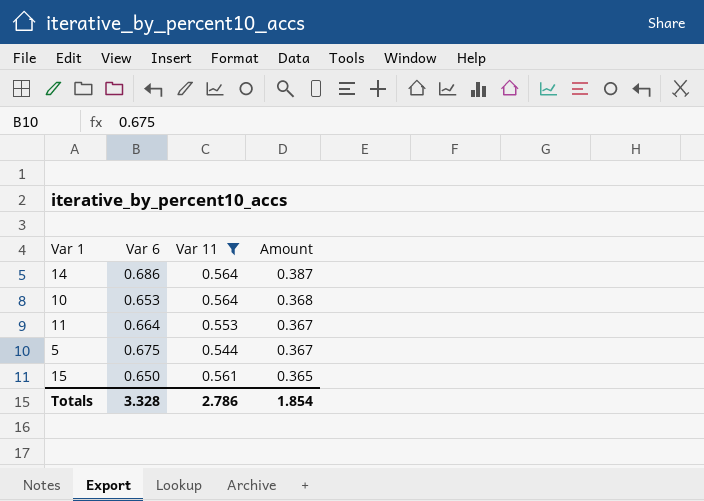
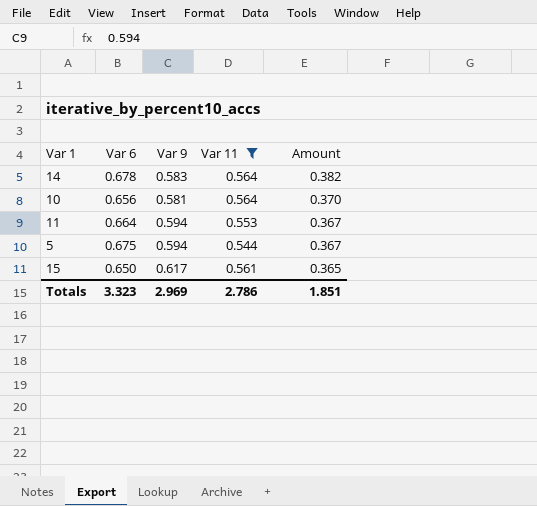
column Var 9 | position: none -> 3
14 | Var 6: 0.686 -> 0.678
14 | Amount: 0.387 -> 0.382
10 | Var 6: 0.653 -> 0.656
10 | Amount: 0.368 -> 0.370
Totals | Var 6: 3.328 -> 3.323
Totals | Amount: 1.854 -> 1.851

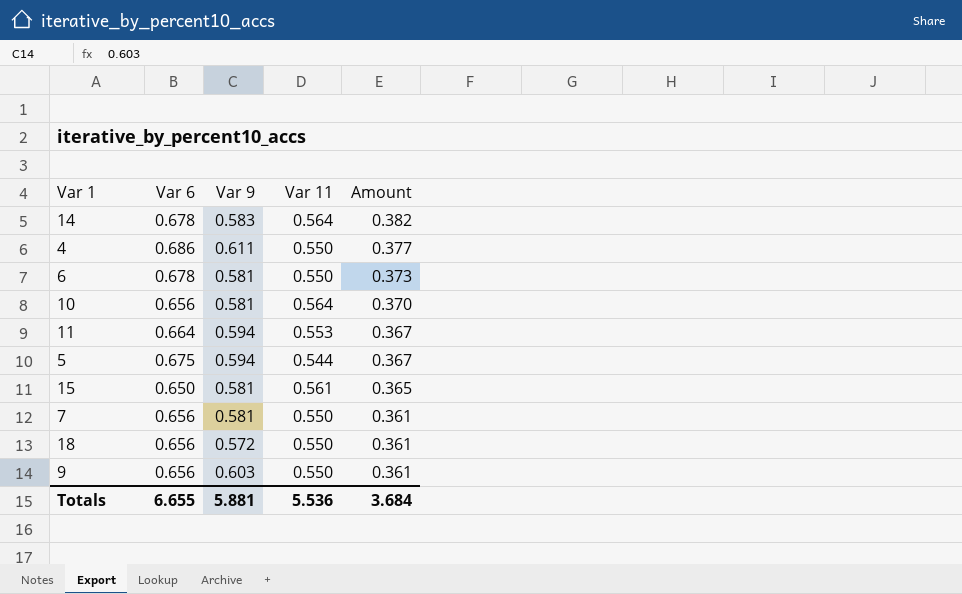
filter: Var 11 != 0.550 -> none
15 | Var 9: 0.617 -> 0.581
Totals | Var 6: 3.323 -> 6.655
Totals | Var 9: 2.969 -> 5.881
Totals | Var 11: 2.786 -> 5.536
Totals | Amount: 1.851 -> 3.684

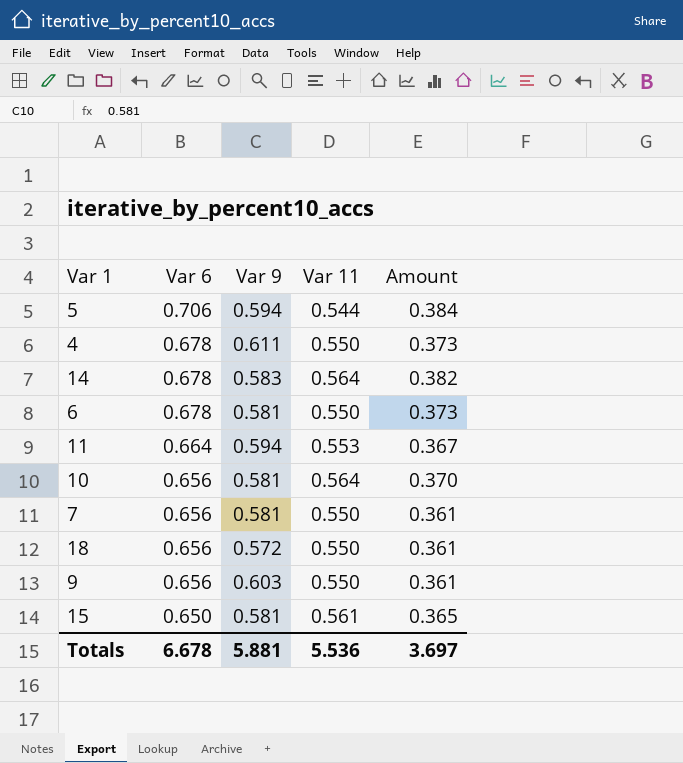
row order: Amount descending -> Var 6 descending
5 | Var 6: 0.675 -> 0.706
5 | Amount: 0.367 -> 0.384
4 | Var 6: 0.686 -> 0.678
4 | Amount: 0.377 -> 0.373
Totals | Var 6: 6.655 -> 6.678
Totals | Amount: 3.684 -> 3.697

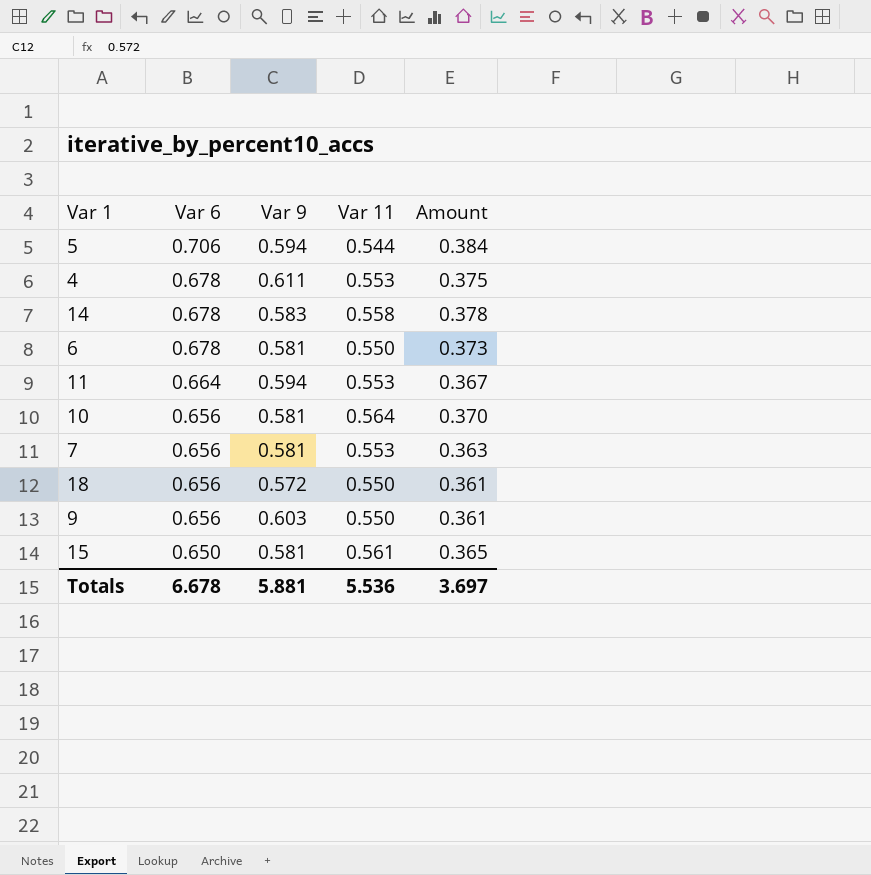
4 | Var 11: 0.550 -> 0.553
4 | Amount: 0.373 -> 0.375
14 | Var 11: 0.564 -> 0.558
14 | Amount: 0.382 -> 0.378
7 | Var 11: 0.550 -> 0.553
7 | Amount: 0.361 -> 0.363

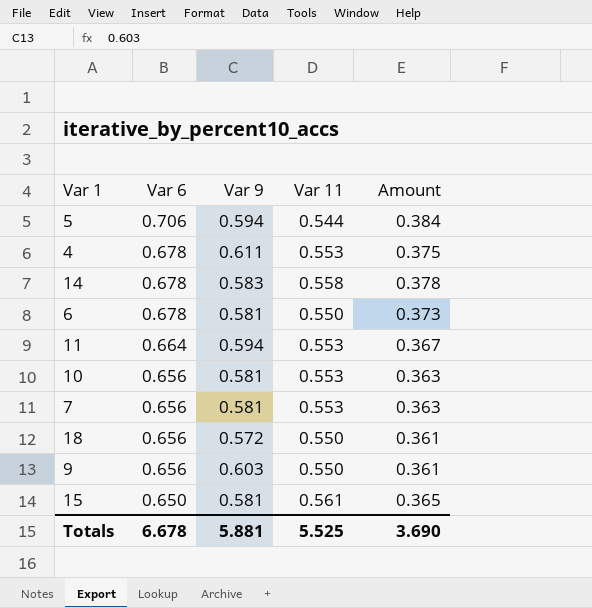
10 | Var 11: 0.564 -> 0.553
10 | Amount: 0.370 -> 0.363
Totals | Var 11: 5.536 -> 5.525
Totals | Amount: 3.697 -> 3.690

